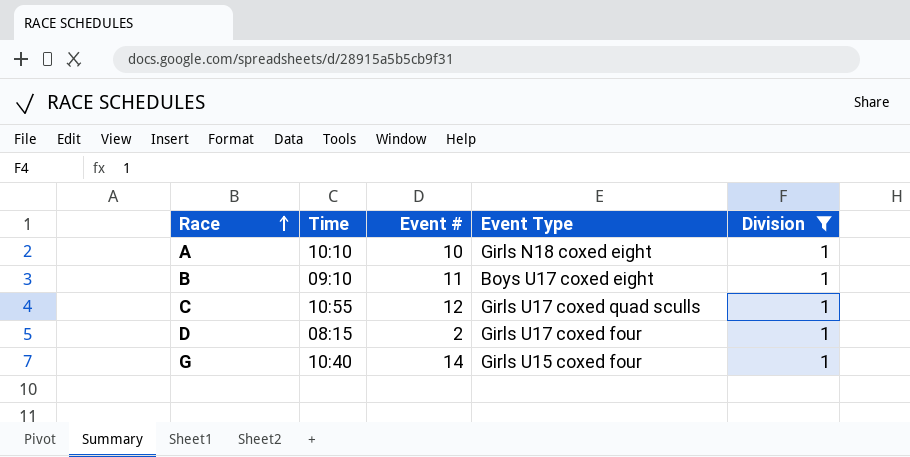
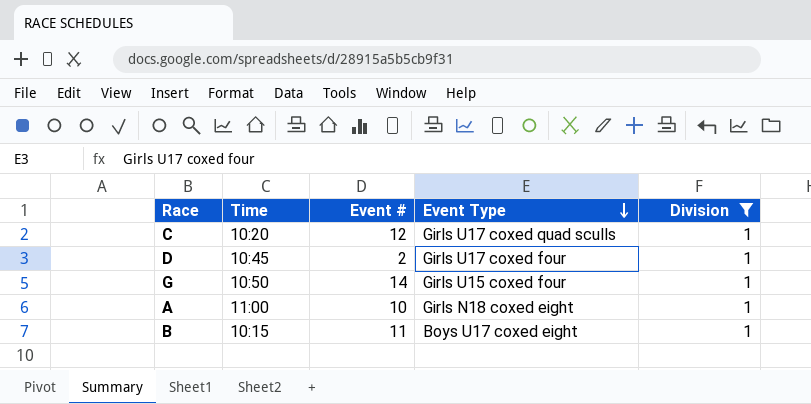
row order: Race ascending -> Event Type descending
C | Time: 10:55 -> 10:20
D | Time: 08:15 -> 10:45
G | Time: 10:40 -> 10:50
A | Time: 10:10 -> 11:00
B | Time: 09:10 -> 10:15

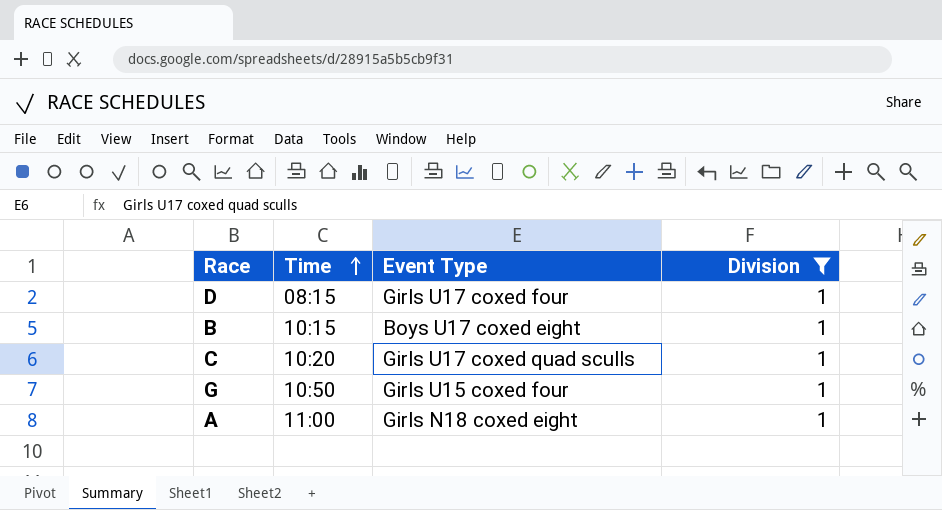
row order: Event Type descending -> Time ascending
column Event # | position: 3 -> none
D | Time: 10:45 -> 08:15

